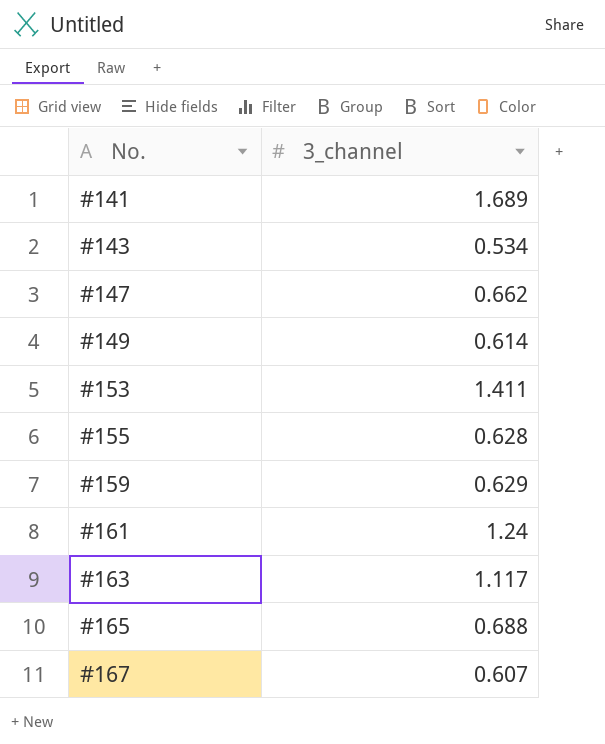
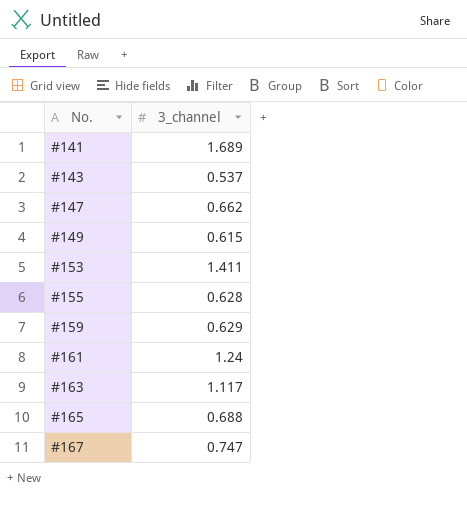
#143 | 3_channel: 0.534 -> 0.537
#149 | 3_channel: 0.614 -> 0.615
#167 | 3_channel: 0.607 -> 0.747

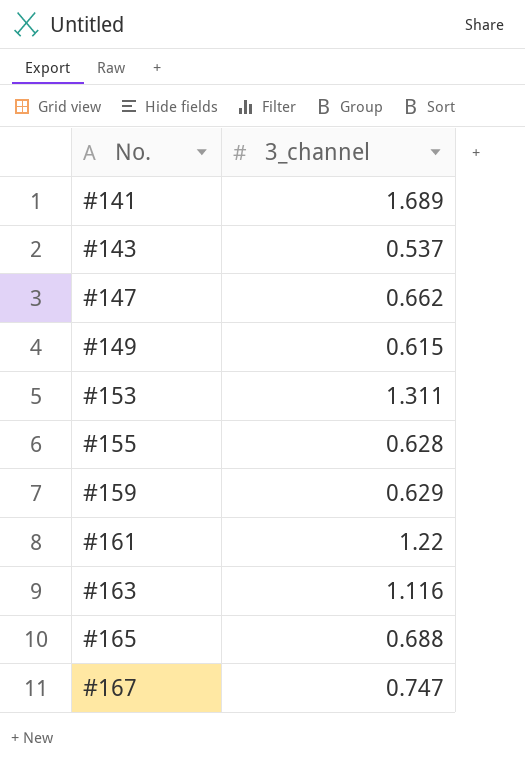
#153 | 3_channel: 1.411 -> 1.311
#161 | 3_channel: 1.24 -> 1.22
#163 | 3_channel: 1.117 -> 1.116

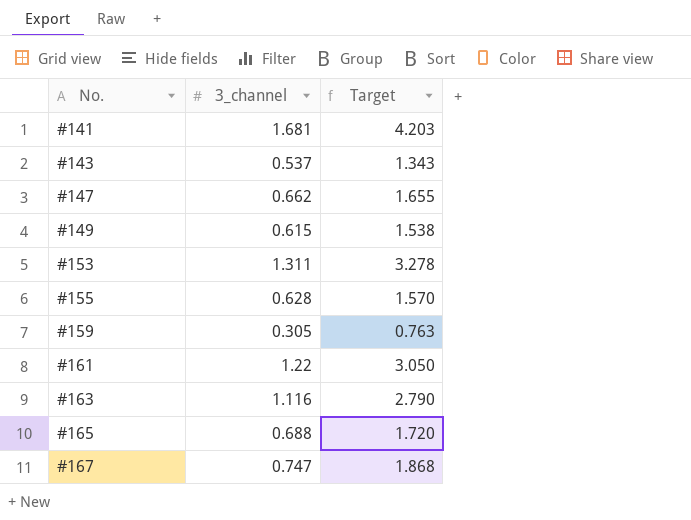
column Target | formula: none -> [3_channel] * 2.5
#141 | 3_channel: 1.689 -> 1.681
#159 | 3_channel: 0.629 -> 0.305

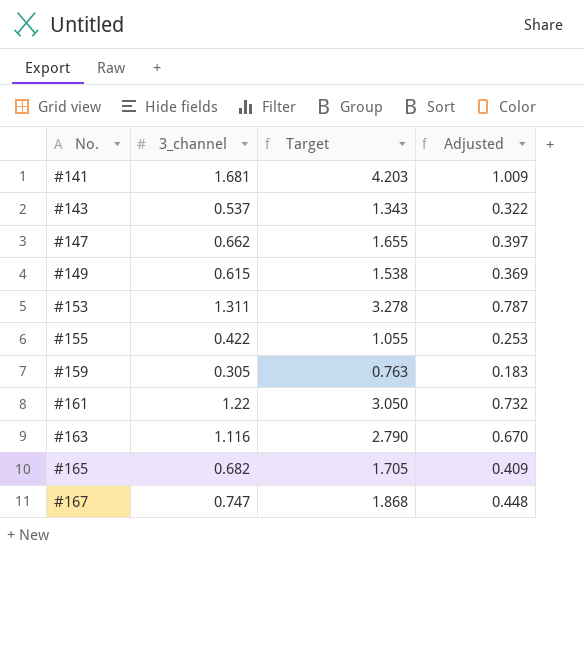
column Adjusted | formula: none -> [3_channel] * 0.6
#155 | 3_channel: 0.628 -> 0.422
#155 | Target: 1.570 -> 1.055
#165 | 3_channel: 0.688 -> 0.682
#165 | Target: 1.720 -> 1.705

